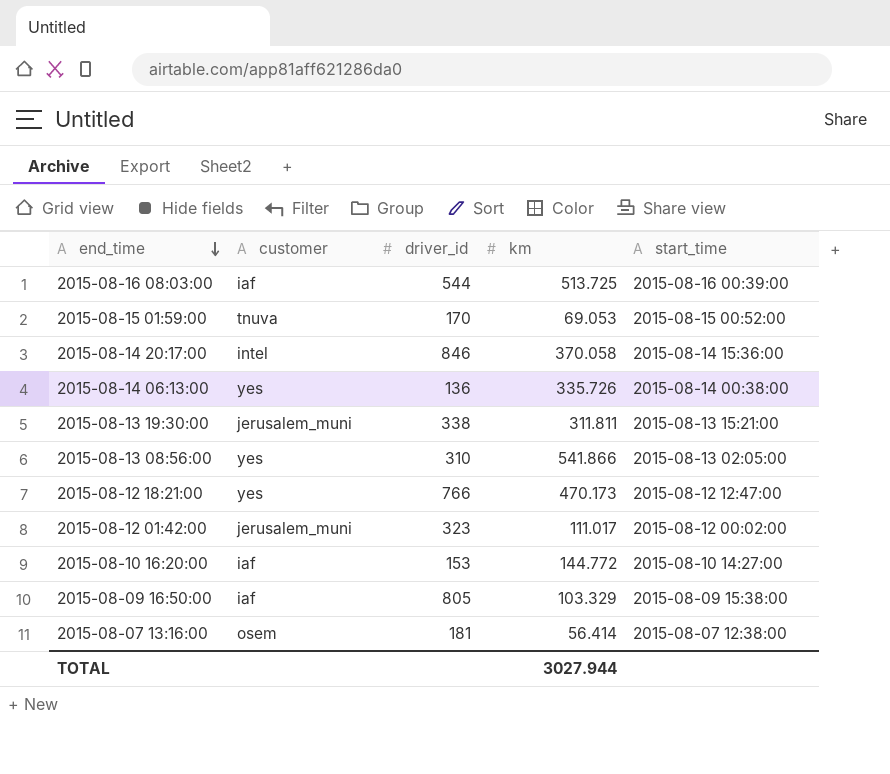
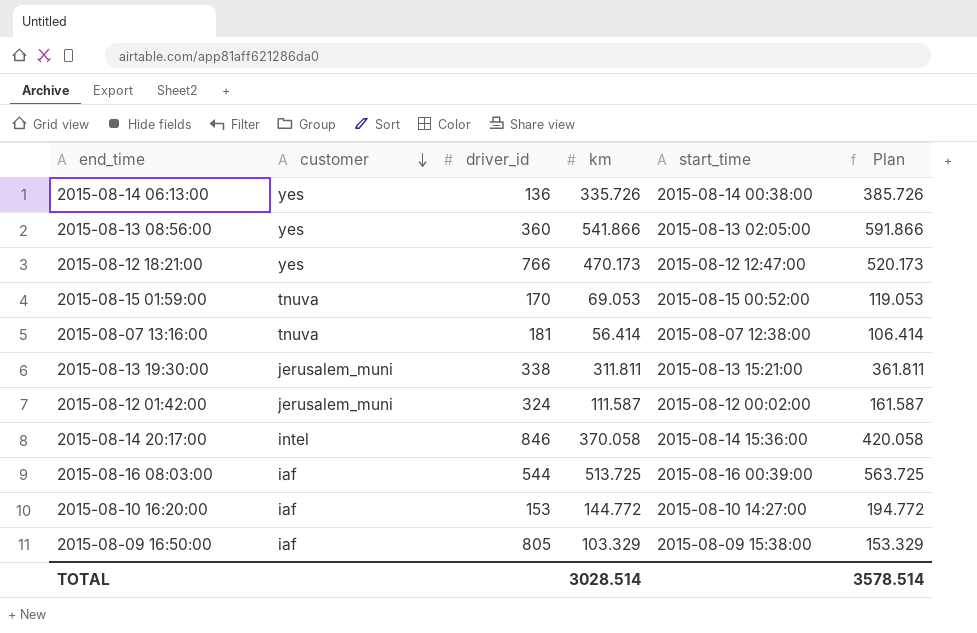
row order: end_time descending -> customer descending
column Plan | formula: none -> [km] + 50
2015-08-13 08:56:00 | driver_id: 310 -> 360
2015-08-07 13:16:00 | customer: osem -> tnuva
2015-08-12 01:42:00 | driver_id: 323 -> 324
2015-08-12 01:42:00 | km: 111.017 -> 111.587
TOTAL | km: 3027.944 -> 3028.514

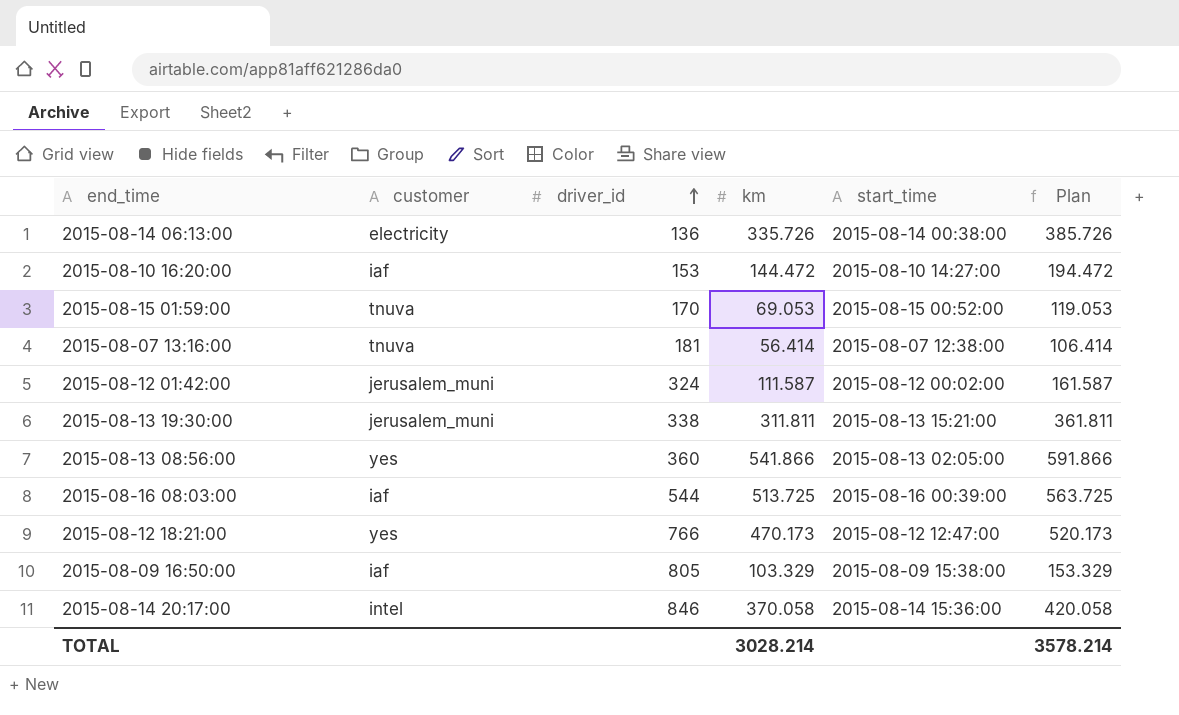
row order: customer descending -> driver_id ascending
2015-08-14 06:13:00 | customer: yes -> electricity
2015-08-10 16:20:00 | km: 144.772 -> 144.472
2015-08-10 16:20:00 | Plan: 194.772 -> 194.472
TOTAL | km: 3028.514 -> 3028.214
TOTAL | Plan: 3578.514 -> 3578.214

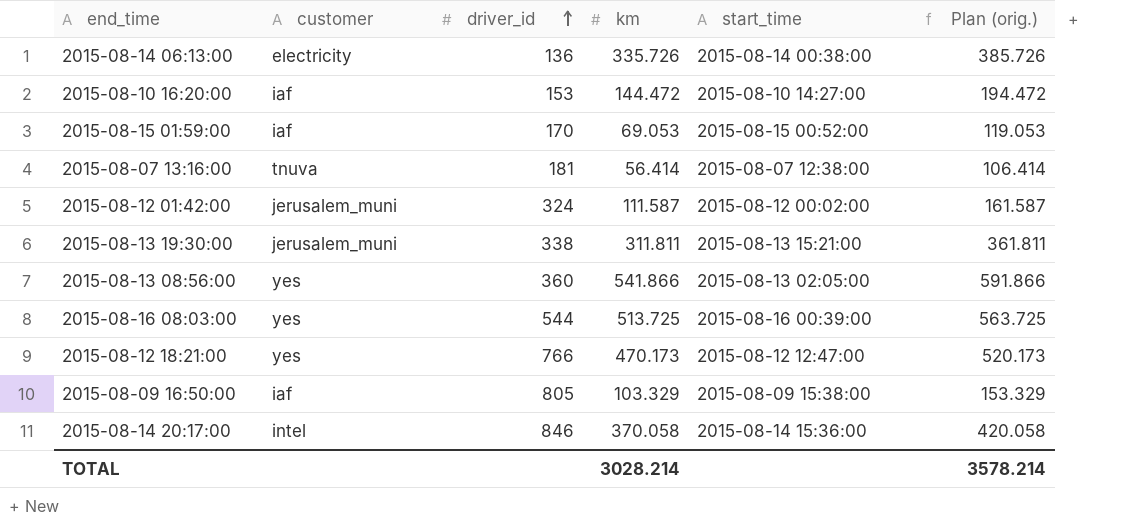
column name: Plan -> Plan (orig.)
2015-08-15 01:59:00 | customer: tnuva -> iaf
2015-08-16 08:03:00 | customer: iaf -> yes

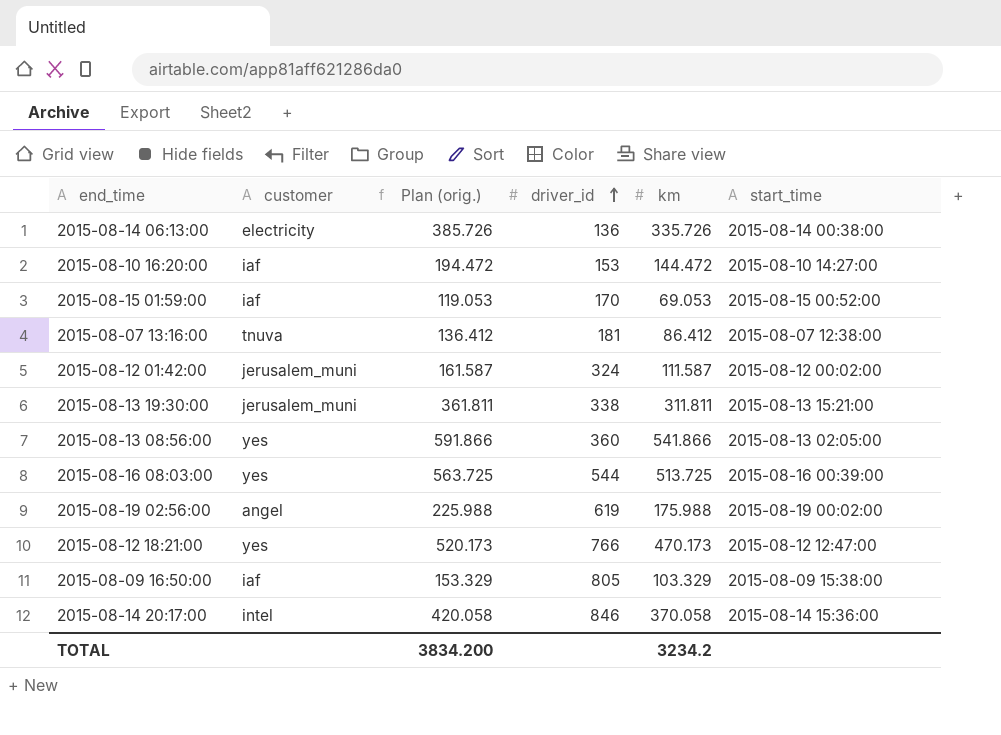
column Plan (orig.) | position: 6 -> 3
2015-08-07 13:16:00 | Plan (orig.): 106.414 -> 136.412
2015-08-07 13:16:00 | km: 56.414 -> 86.412
row 2015-08-19 02:56:00: none -> angel | 225.988 | 619 | 175.988 | 2015-08-19 00:02:00
TOTAL | Plan (orig.): 3578.214 -> 3834.200
TOTAL | km: 3028.214 -> 3234.2

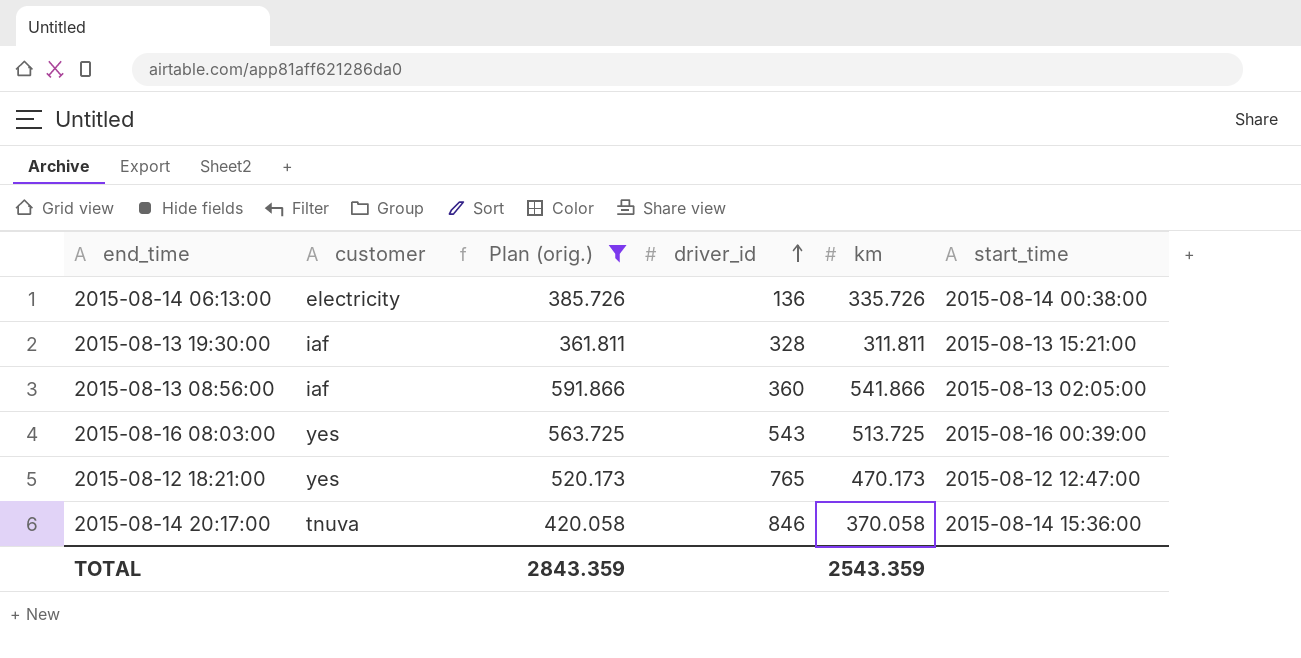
filter: none -> Plan (orig.) >= 361.811
2015-08-13 19:30:00 | customer: jerusalem_muni -> iaf
2015-08-13 19:30:00 | driver_id: 338 -> 328
2015-08-13 08:56:00 | customer: yes -> iaf
2015-08-16 08:03:00 | driver_id: 544 -> 543
2015-08-12 18:21:00 | driver_id: 766 -> 765
2015-08-14 20:17:00 | customer: intel -> tnuva
TOTAL | Plan (orig.): 3834.200 -> 2843.359
TOTAL | km: 3234.2 -> 2543.359

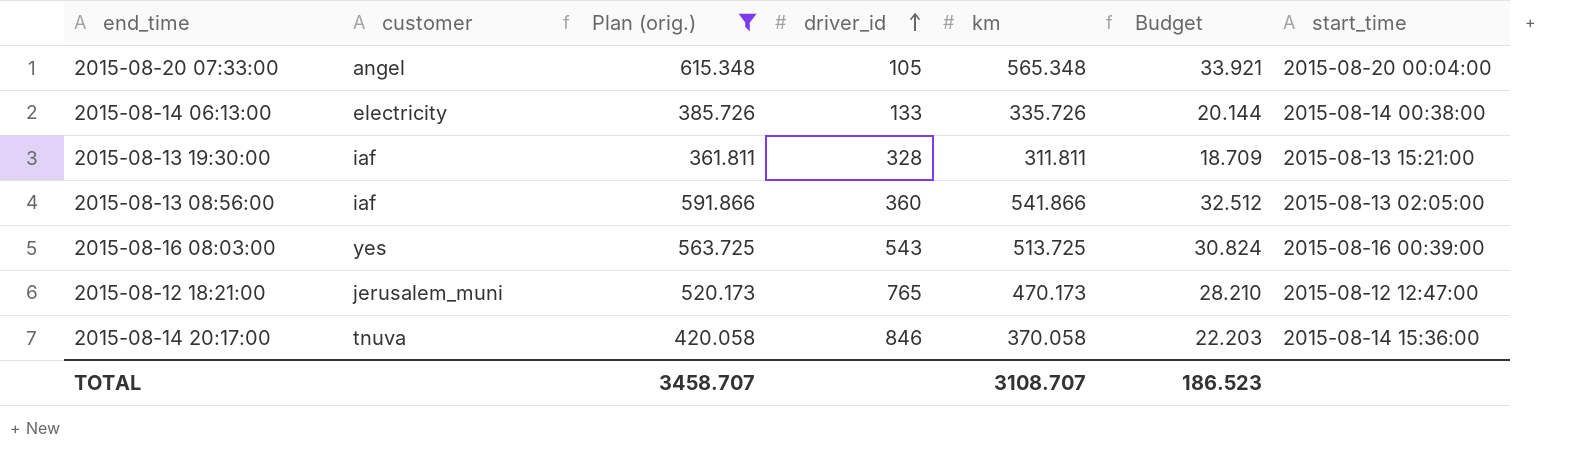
column Budget | formula: none -> [km] * 0.06
row 2015-08-20 07:33:00: none -> angel | 615.348 | 105 | 565.348 | 33.921 | 2015-08-20 00:04:00
2015-08-14 06:13:00 | driver_id: 136 -> 133
2015-08-12 18:21:00 | customer: yes -> jerusalem_muni
TOTAL | Plan (orig.): 2843.359 -> 3458.707
TOTAL | km: 2543.359 -> 3108.707

